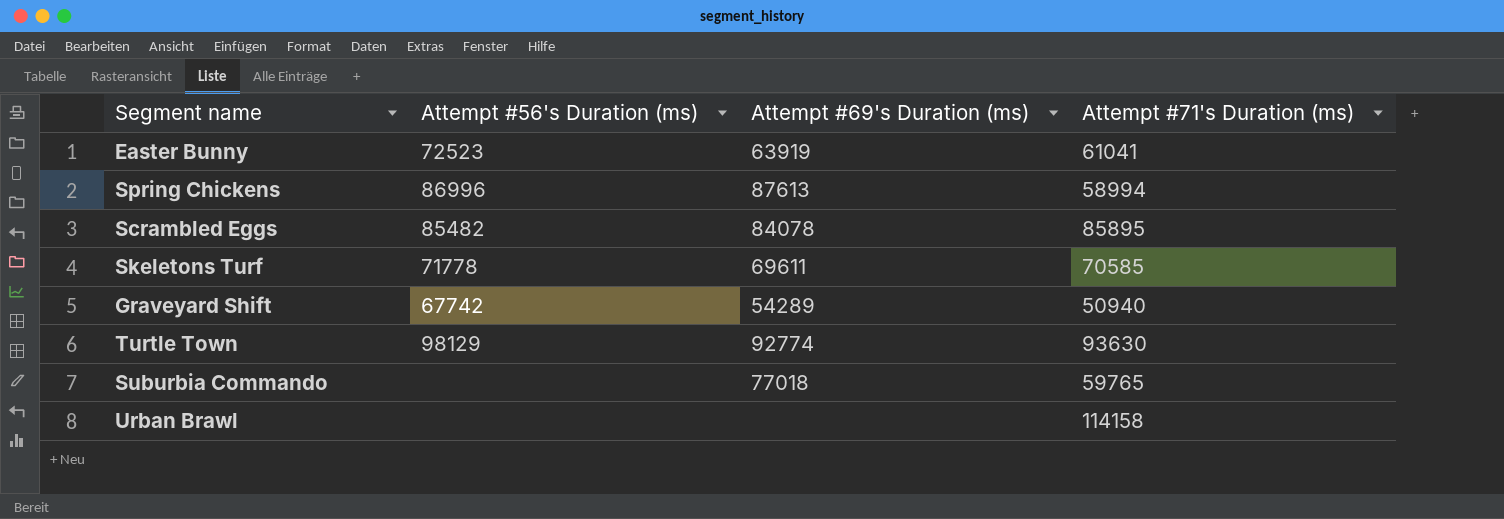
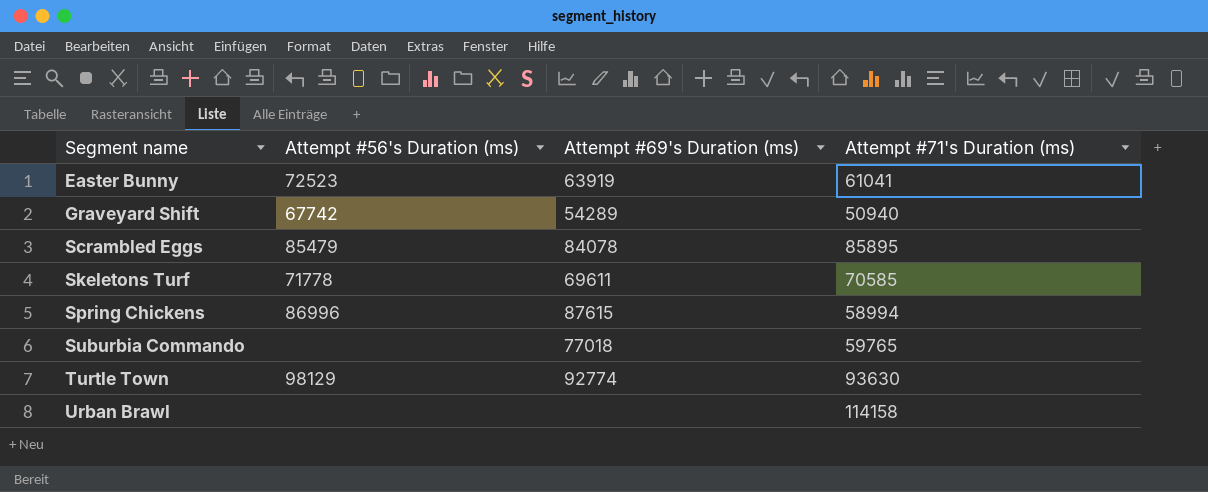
row order: none -> Segment name ascending
Scrambled Eggs | Attempt #56's Duration (ms): 85482 -> 85479
Spring Chickens | Attempt #69's Duration (ms): 87613 -> 87615

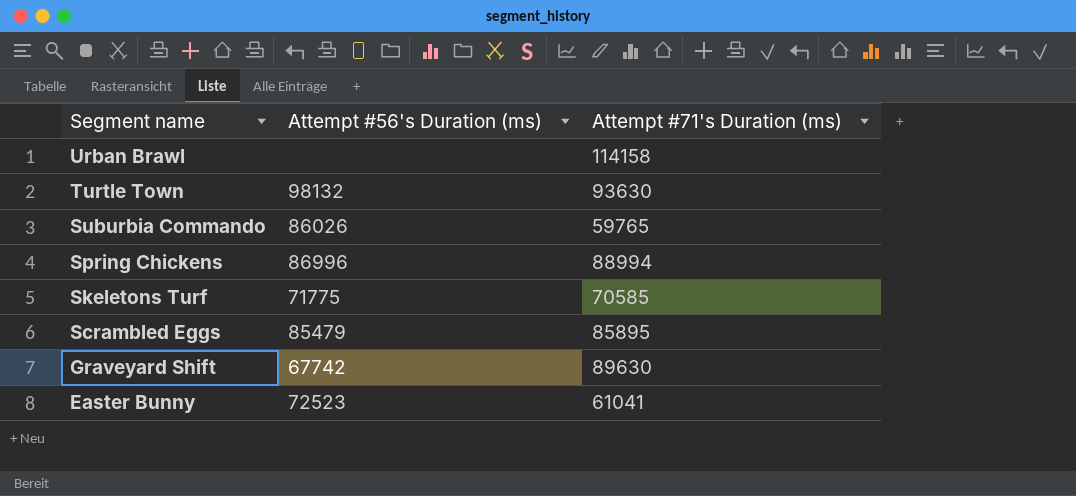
row order: Segment name ascending -> Segment name descending
column Attempt #69's Duration (ms) | position: 3 -> none
Turtle Town | Attempt #56's Duration (ms): 98129 -> 98132
Suburbia Commando | Attempt #56's Duration (ms): none -> 86026
Spring Chickens | Attempt #71's Duration (ms): 58994 -> 88994
Skeletons Turf | Attempt #56's Duration (ms): 71778 -> 71775
Graveyard Shift | Attempt #71's Duration (ms): 50940 -> 89630

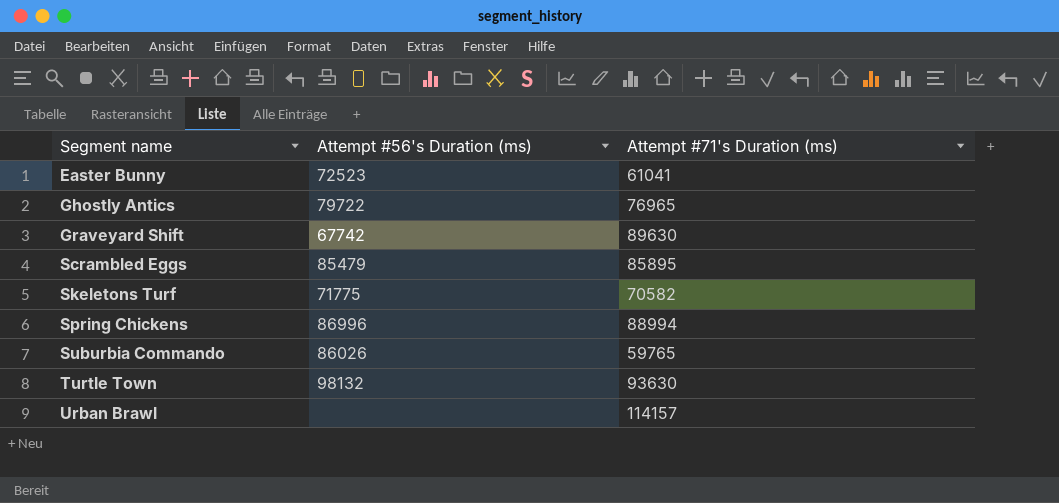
row order: Segment name descending -> Segment name ascending
row Ghostly Antics: none -> 79722 | 76965
Skeletons Turf | Attempt #71's Duration (ms): 70585 -> 70582
Urban Brawl | Attempt #71's Duration (ms): 114158 -> 114157

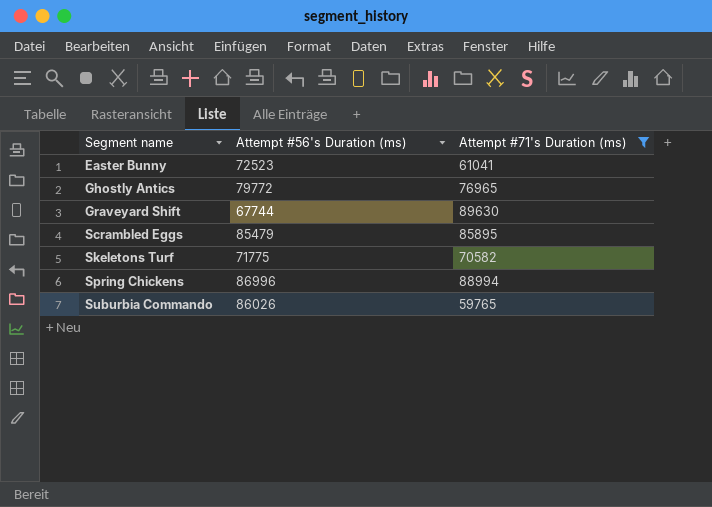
filter: none -> Attempt #71's Duration (ms) <= 89630
Ghostly Antics | Attempt #56's Duration (ms): 79722 -> 79772
Graveyard Shift | Attempt #56's Duration (ms): 67742 -> 67744

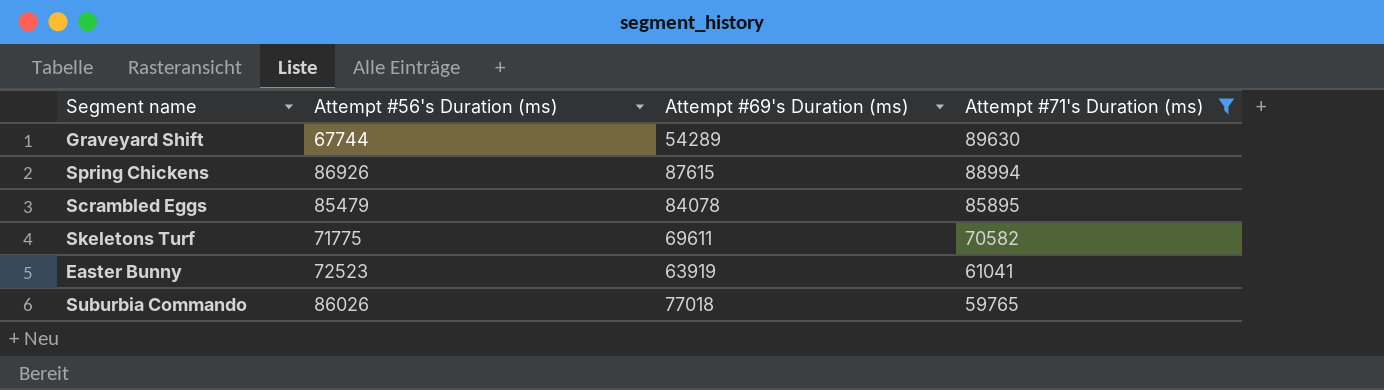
row order: Segment name ascending -> Attempt #71's Duration (ms) descending
column Attempt #69's Duration (ms) | position: none -> 3
row Ghostly Antics: 79772 | 76965 -> none
Spring Chickens | Attempt #56's Duration (ms): 86996 -> 86926

